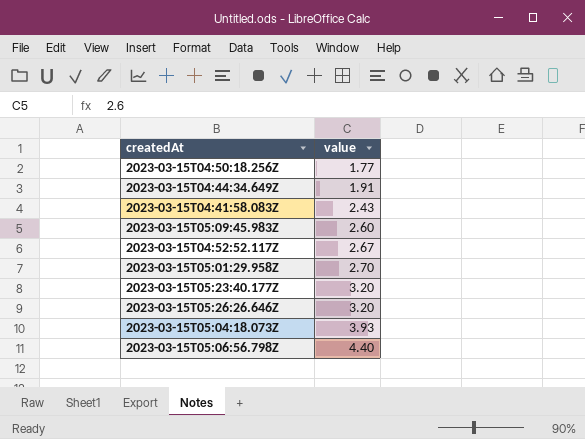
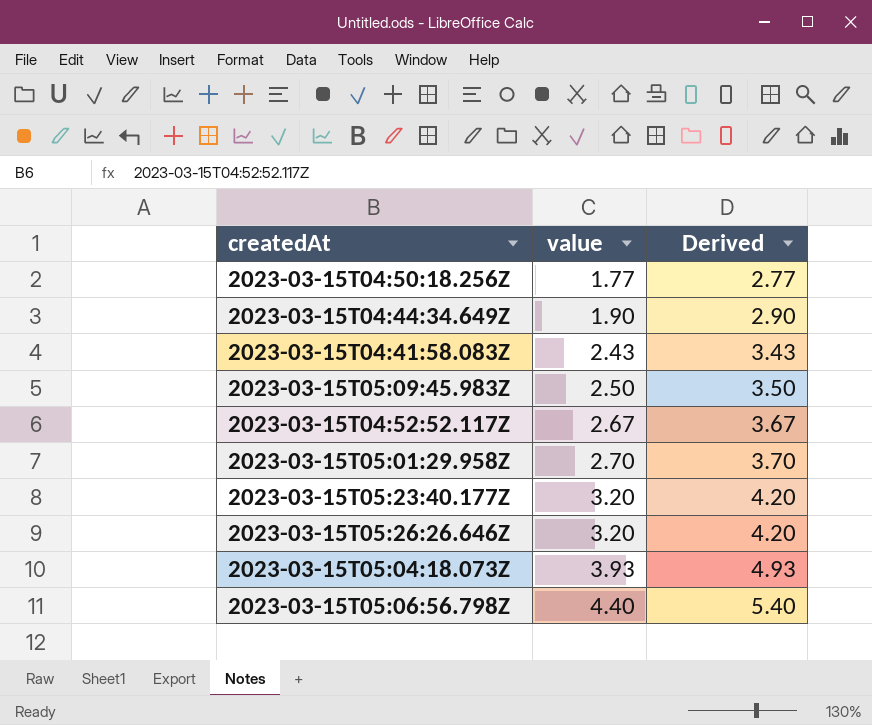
column Derived | formula: none -> [value] + 1
2023-03-15T04:44:34.649Z | value: 1.91 -> 1.90
2023-03-15T05:09:45.983Z | value: 2.60 -> 2.50

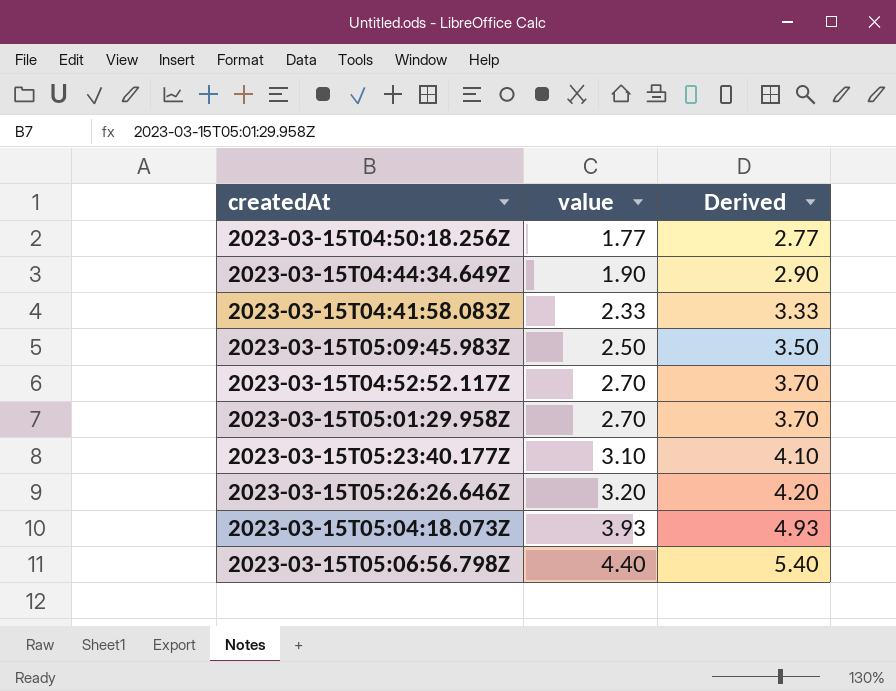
2023-03-15T04:41:58.083Z | value: 2.43 -> 2.33
2023-03-15T04:41:58.083Z | Derived: 3.43 -> 3.33
2023-03-15T04:52:52.117Z | value: 2.67 -> 2.70
2023-03-15T04:52:52.117Z | Derived: 3.67 -> 3.70
2023-03-15T05:23:40.177Z | value: 3.20 -> 3.10
2023-03-15T05:23:40.177Z | Derived: 4.20 -> 4.10

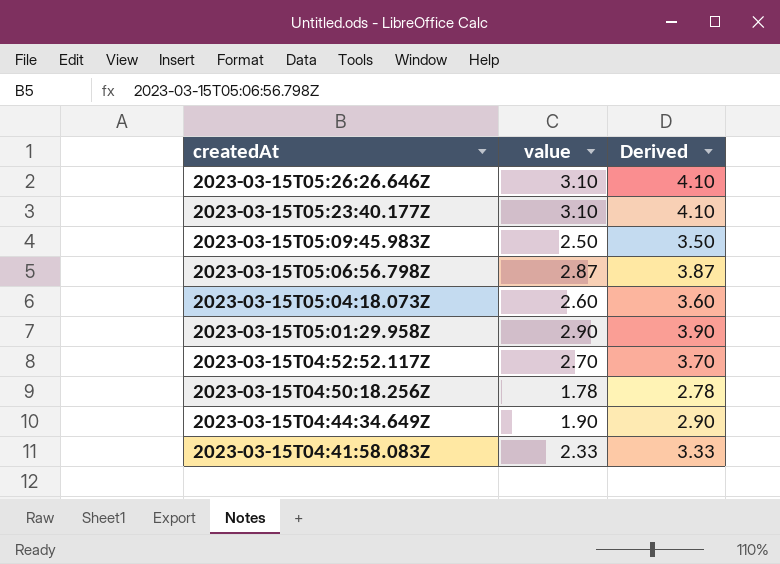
row order: value ascending -> createdAt descending
2023-03-15T05:26:26.646Z | value: 3.20 -> 3.10
2023-03-15T05:26:26.646Z | Derived: 4.20 -> 4.10
2023-03-15T05:06:56.798Z | value: 4.40 -> 2.87
2023-03-15T05:06:56.798Z | Derived: 5.40 -> 3.87
2023-03-15T05:04:18.073Z | value: 3.93 -> 2.60
2023-03-15T05:04:18.073Z | Derived: 4.93 -> 3.60
2023-03-15T05:01:29.958Z | value: 2.70 -> 2.90
2023-03-15T05:01:29.958Z | Derived: 3.70 -> 3.90
2023-03-15T04:50:18.256Z | value: 1.77 -> 1.78
2023-03-15T04:50:18.256Z | Derived: 2.77 -> 2.78

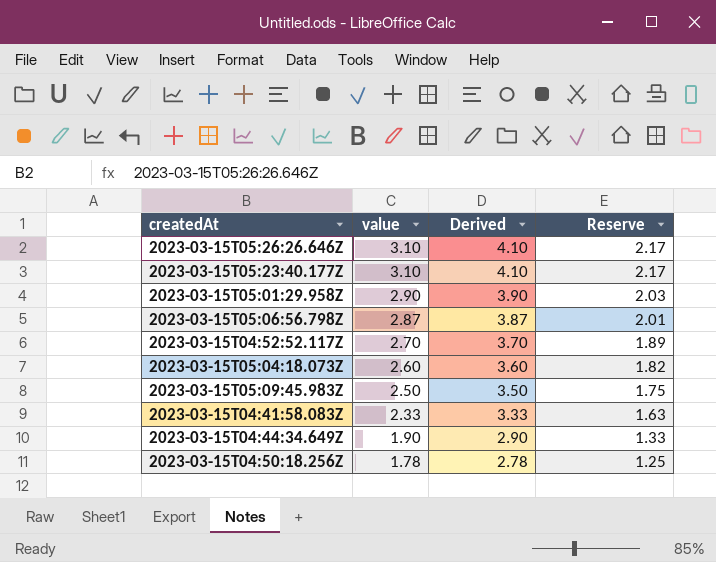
row order: createdAt descending -> value descending
column Reserve | formula: none -> [value] * 0.7

